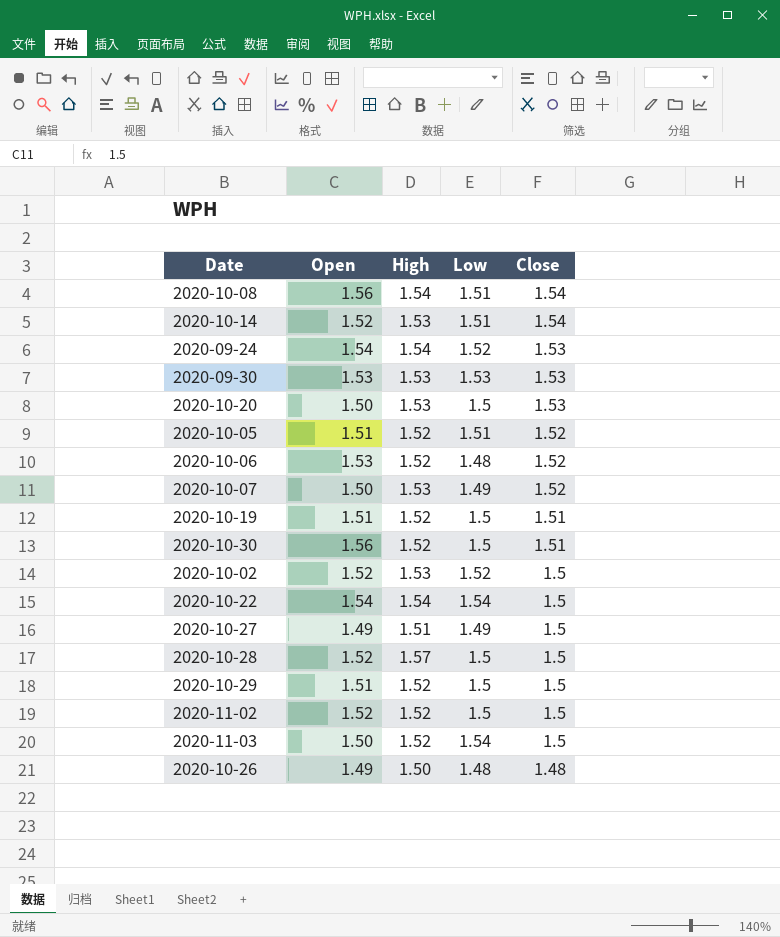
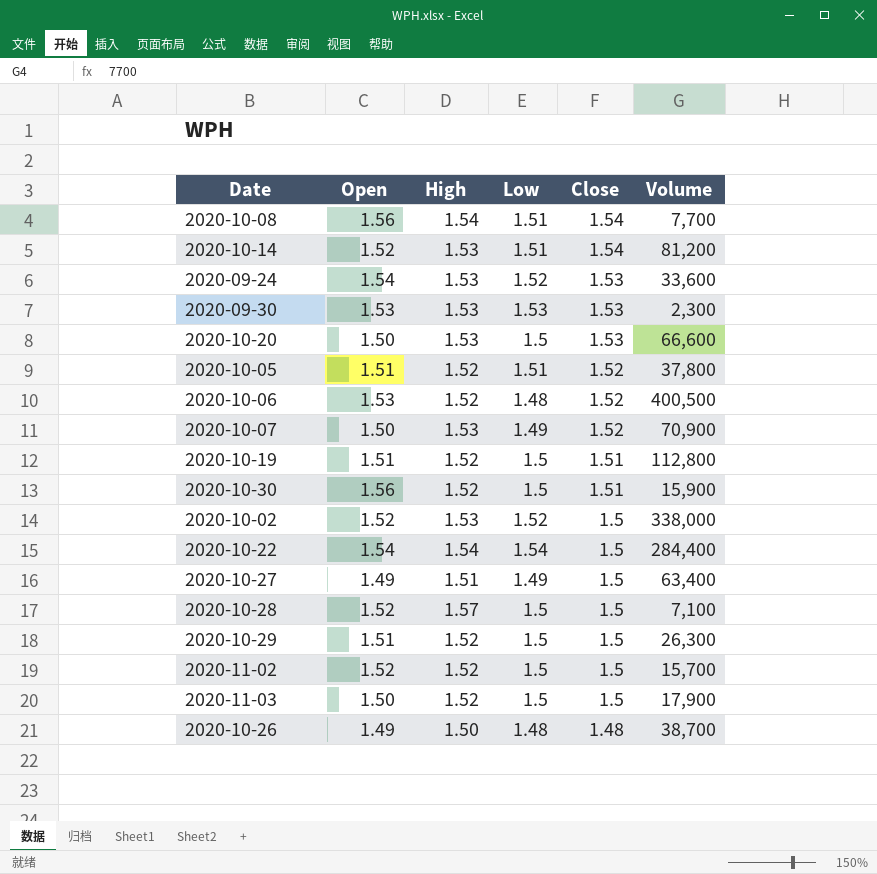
column Volume | position: none -> 6
2020-09-24 | High: 1.54 -> 1.53
2020-11-03 | Low: 1.54 -> 1.5

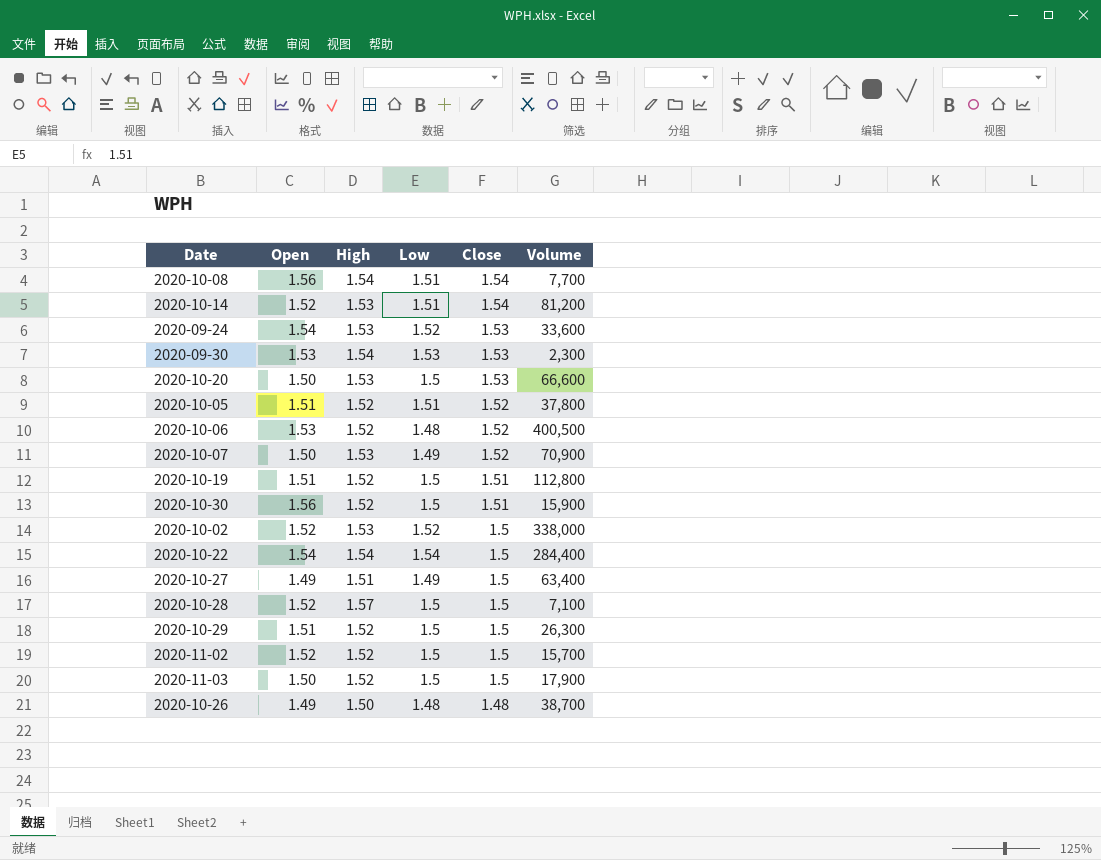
2020-09-30 | High: 1.53 -> 1.54

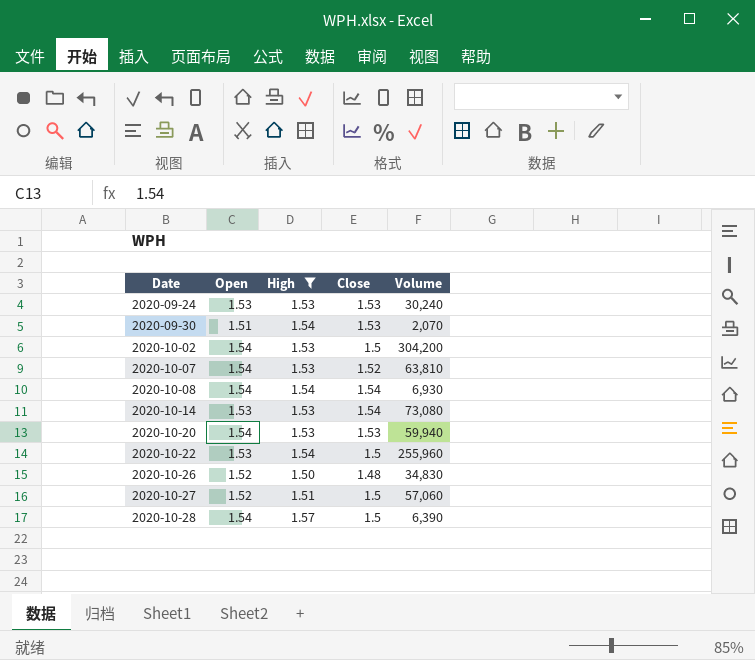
filter: none -> High != 1.52
row order: Close descending -> Date ascending
column Low | position: 4 -> none
2020-09-24 | Open: 1.54 -> 1.53
2020-09-24 | Volume: 33,600 -> 30,240
2020-09-30 | Open: 1.53 -> 1.51
2020-09-30 | Volume: 2,300 -> 2,070
2020-10-02 | Open: 1.52 -> 1.54
2020-10-02 | Volume: 338,000 -> 304,200
2020-10-07 | Open: 1.50 -> 1.54
2020-10-07 | Volume: 70,900 -> 63,810
2020-10-08 | Open: 1.56 -> 1.54
2020-10-08 | Volume: 7,700 -> 6,930
2020-10-14 | Open: 1.52 -> 1.53
2020-10-14 | Volume: 81,200 -> 73,080
2020-10-20 | Open: 1.50 -> 1.54
2020-10-20 | Volume: 66,600 -> 59,940
2020-10-22 | Open: 1.54 -> 1.53
2020-10-22 | Volume: 284,400 -> 255,960
2020-10-26 | Open: 1.49 -> 1.52
2020-10-26 | Volume: 38,700 -> 34,830
2020-10-27 | Open: 1.49 -> 1.52
2020-10-27 | Volume: 63,400 -> 57,060
2020-10-28 | Open: 1.52 -> 1.54
2020-10-28 | Volume: 7,100 -> 6,390

